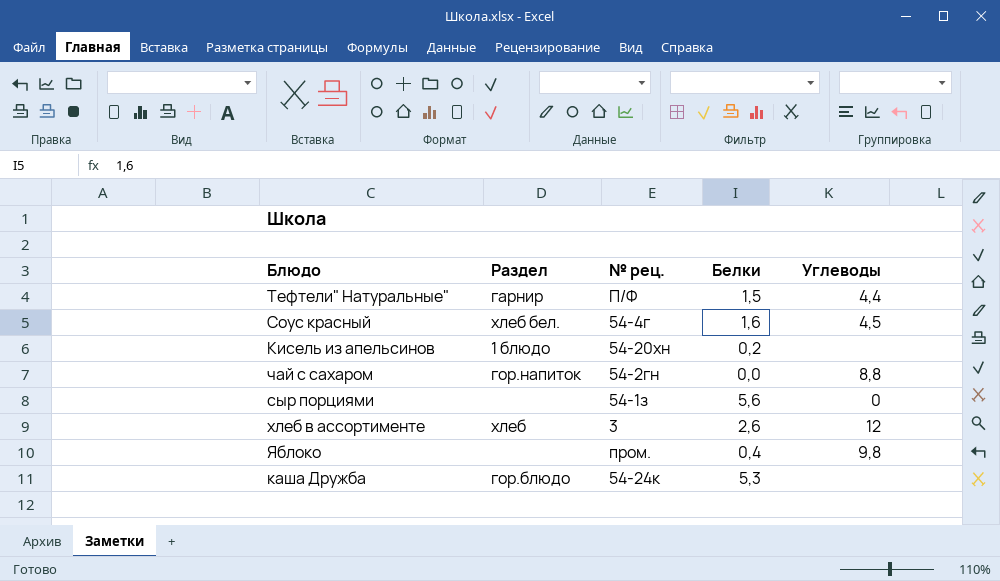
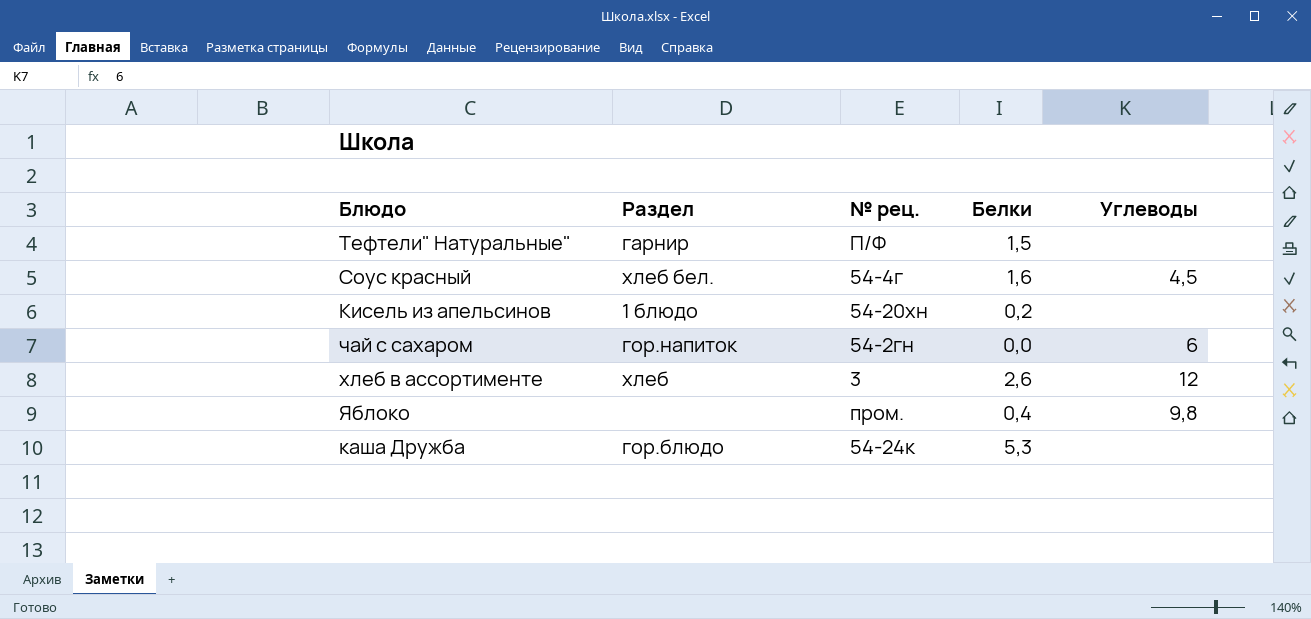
row сыр порциями: none | 54-1з | 5,6 | 0 -> none
Тефтели" Натуральные" | Углеводы: 4,4 -> none
чай с сахаром | Углеводы: 8,8 -> 6

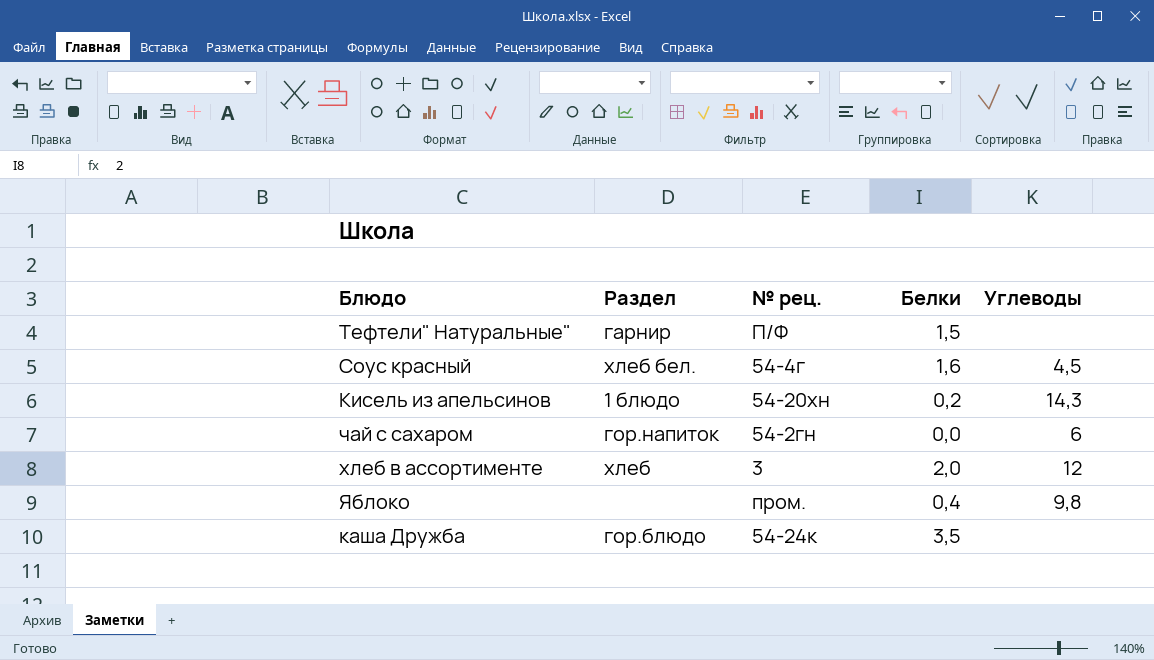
Кисель из апельсинов | Углеводы: none -> 14,3
хлеб в ассортименте | Белки: 2,6 -> 2,0
каша Дружба | Белки: 5,3 -> 3,5

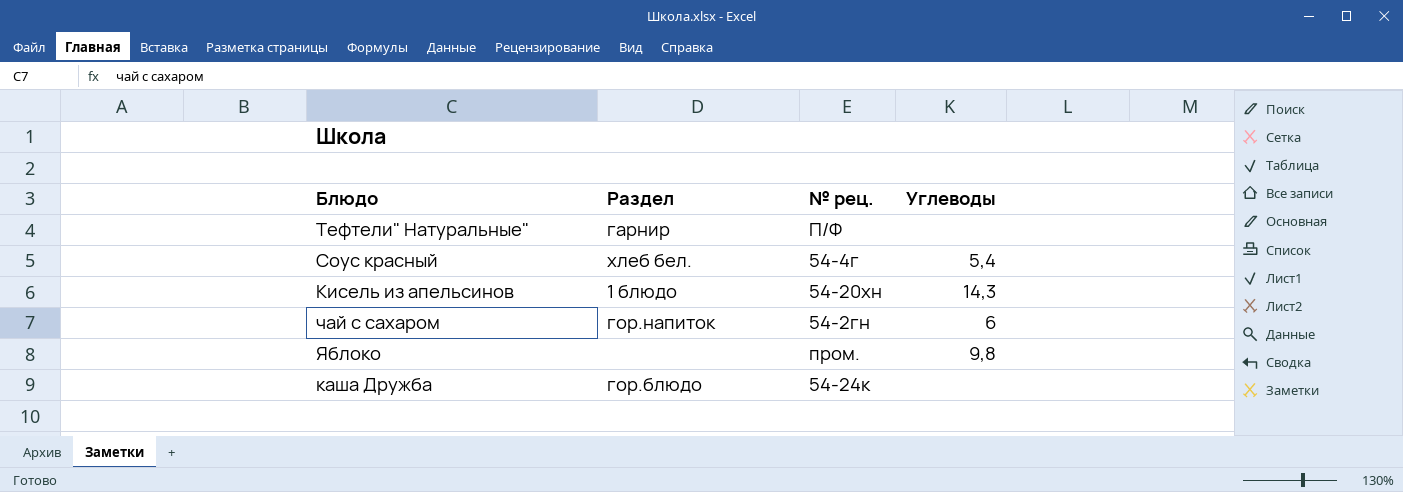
column Белки | position: 4 -> none
row хлеб в ассортименте: хлеб | 3 | 2,0 | 12 -> none
Соус красный | Углеводы: 4,5 -> 5,4

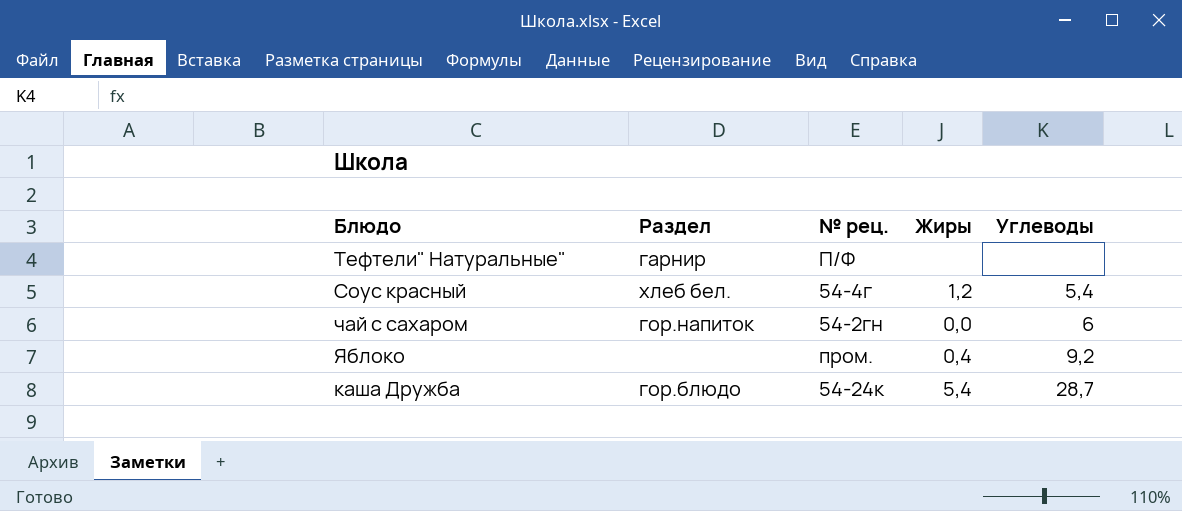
column Жиры | position: none -> 4
row Кисель из апельсинов: 1 блюдо | 54-20хн | 14,3 -> none
Яблоко | Углеводы: 9,8 -> 9,2
каша Дружба | Углеводы: none -> 28,7

